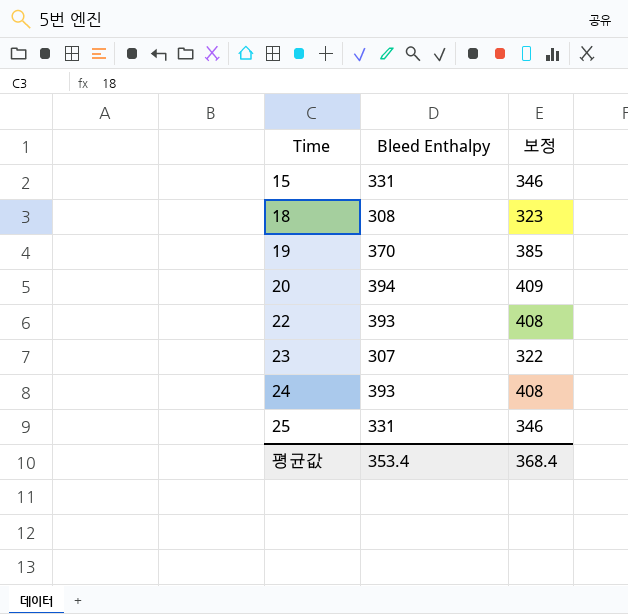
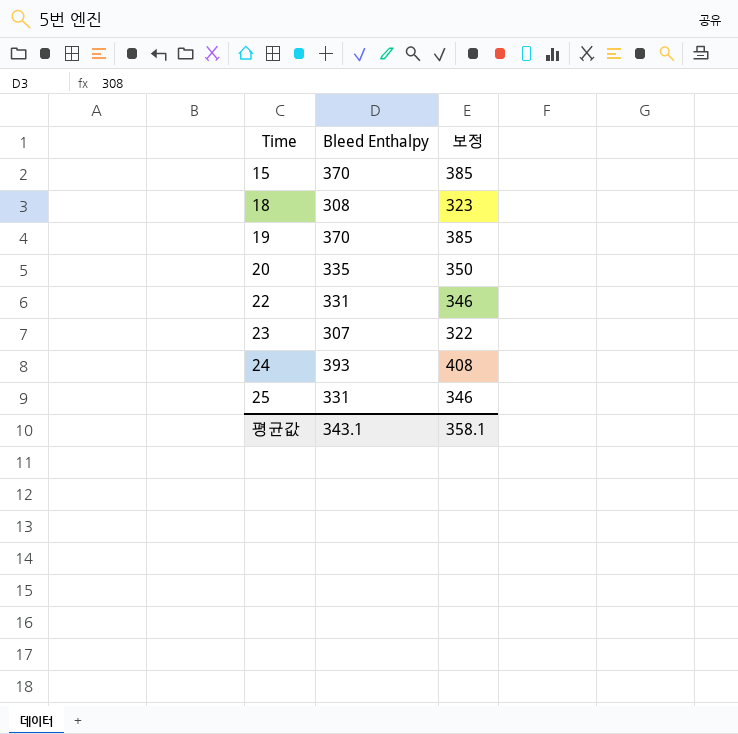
15 | Bleed Enthalpy: 331 -> 370
15 | 보정: 346 -> 385
20 | Bleed Enthalpy: 394 -> 335
20 | 보정: 409 -> 350
22 | Bleed Enthalpy: 393 -> 331
22 | 보정: 408 -> 346
평균값 | Bleed Enthalpy: 353.4 -> 343.1
평균값 | 보정: 368.4 -> 358.1

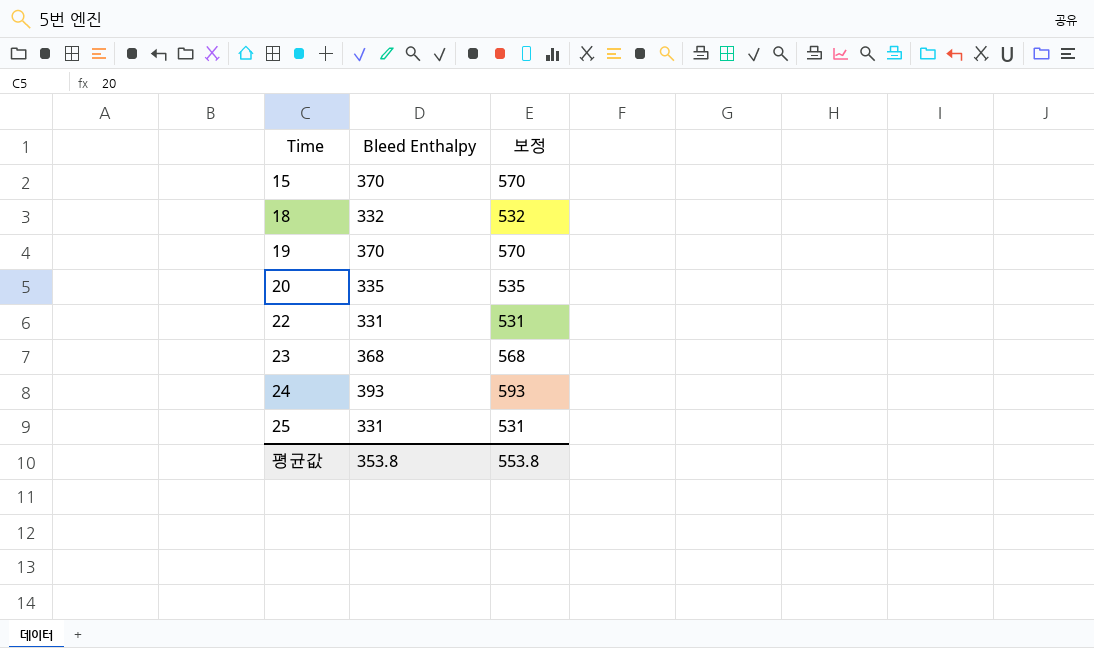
column 보정 | formula: [Bleed Enthalpy] + 15 -> [Bleed Enthalpy] + 200
18 | Bleed Enthalpy: 308 -> 332
23 | Bleed Enthalpy: 307 -> 368
평균값 | Bleed Enthalpy: 343.1 -> 353.8
평균값 | 보정: 358.1 -> 553.8

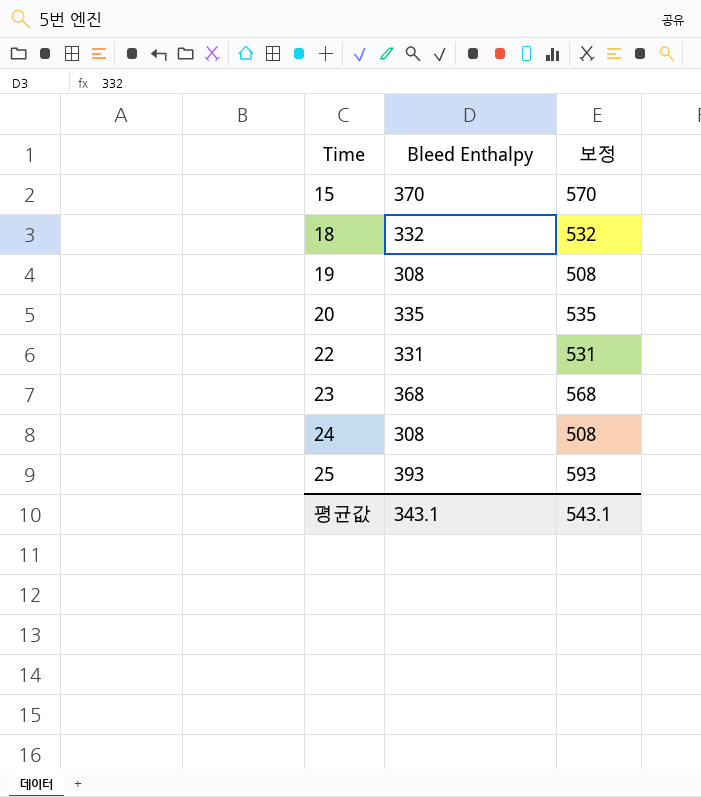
19 | Bleed Enthalpy: 370 -> 308
19 | 보정: 570 -> 508
24 | Bleed Enthalpy: 393 -> 308
24 | 보정: 593 -> 508
25 | Bleed Enthalpy: 331 -> 393
25 | 보정: 531 -> 593
평균값 | Bleed Enthalpy: 353.8 -> 343.1
평균값 | 보정: 553.8 -> 543.1

